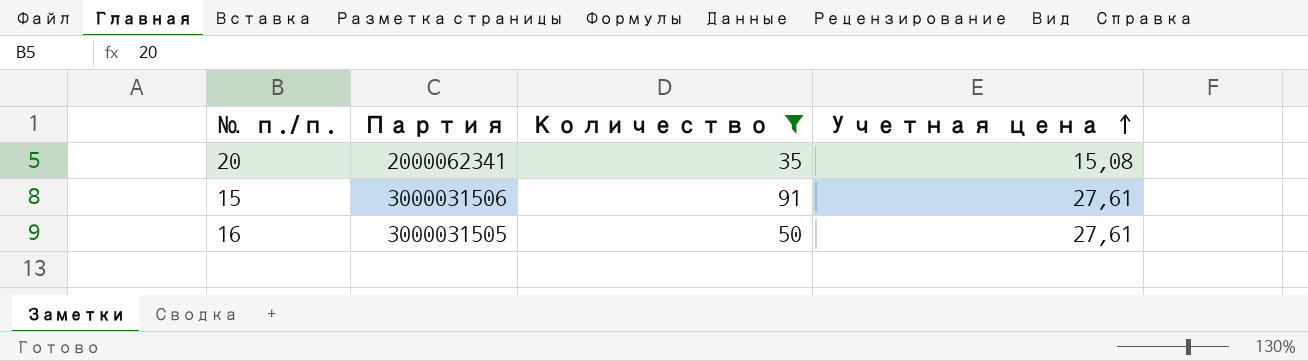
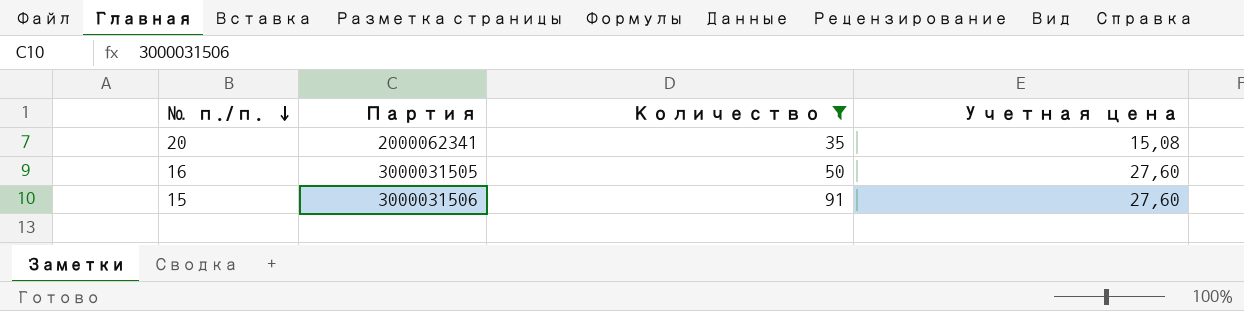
row order: Учетная цена ascending -> № п./п. descending
16 | Учетная цена: 27,61 -> 27,60
15 | Учетная цена: 27,61 -> 27,60

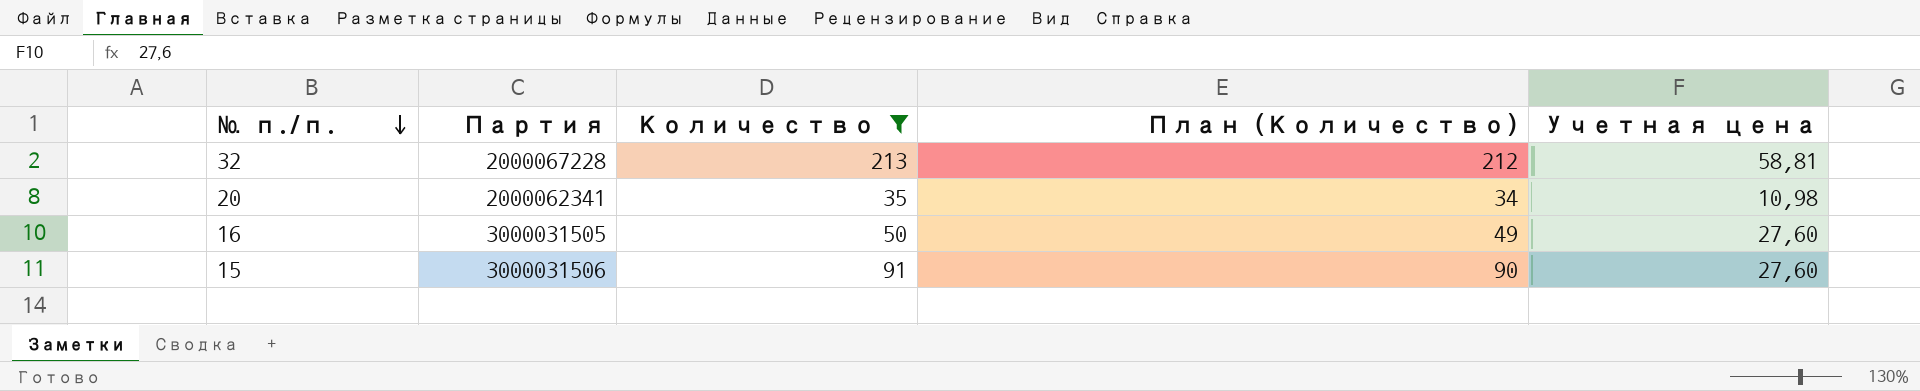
column План (Количество) | formula: none -> [Количество] - 1
row 32: none -> 2000067228 | 213 | 212 | 58,81
20 | Учетная цена: 15,08 -> 10,98

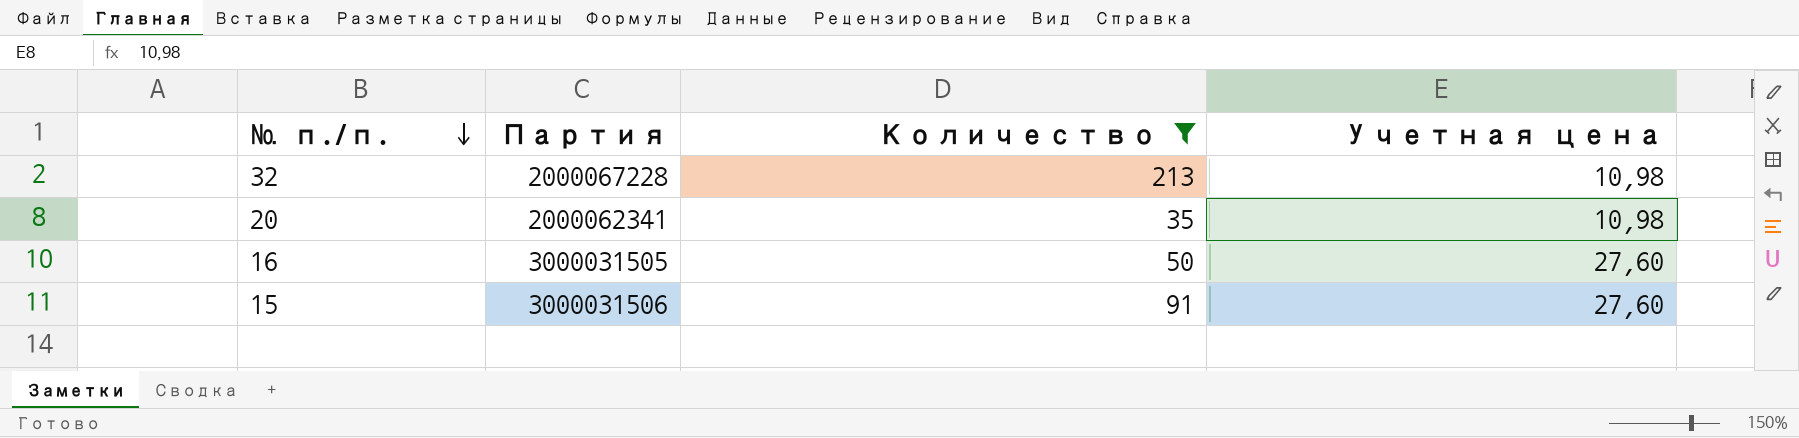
column План (Количество) | formula: [Количество] - 1 -> none
32 | Учетная цена: 58,81 -> 10,98

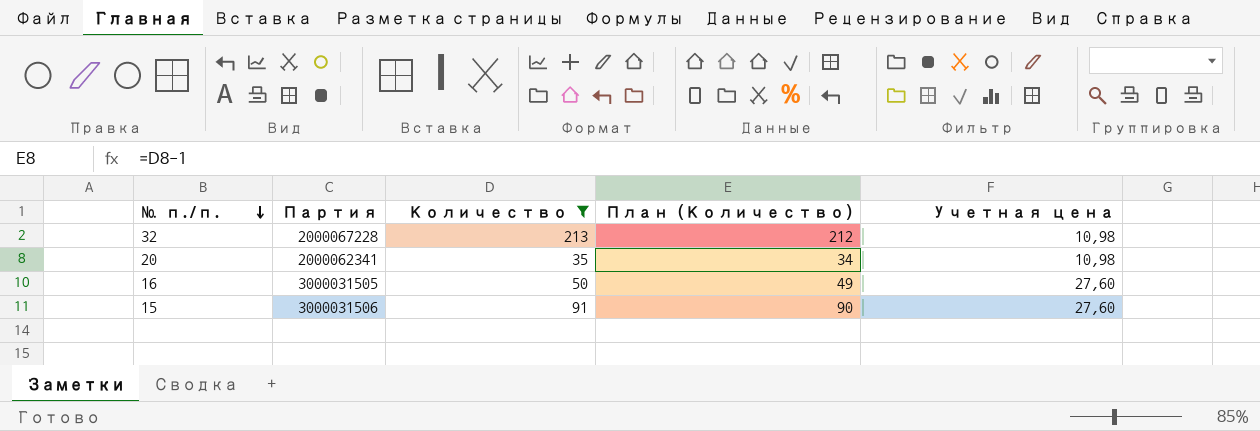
column План (Количество) | formula: none -> [Количество] - 1

